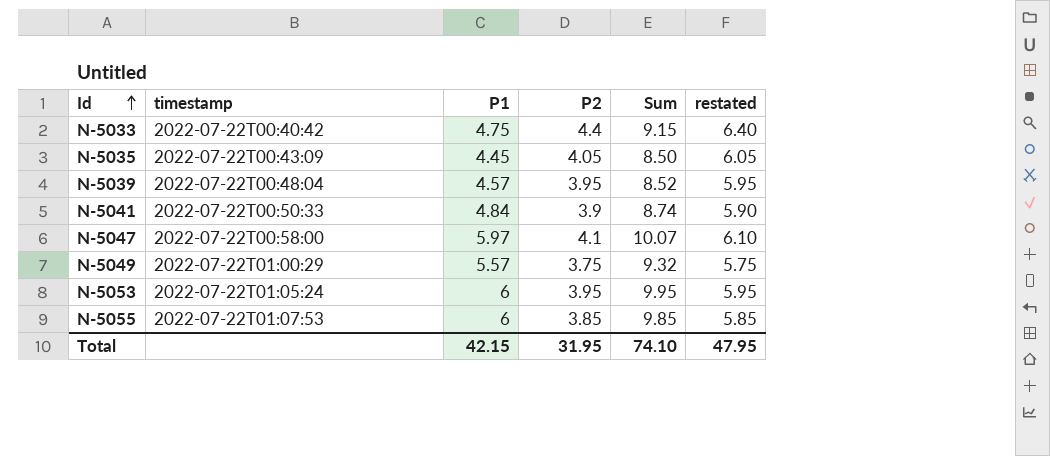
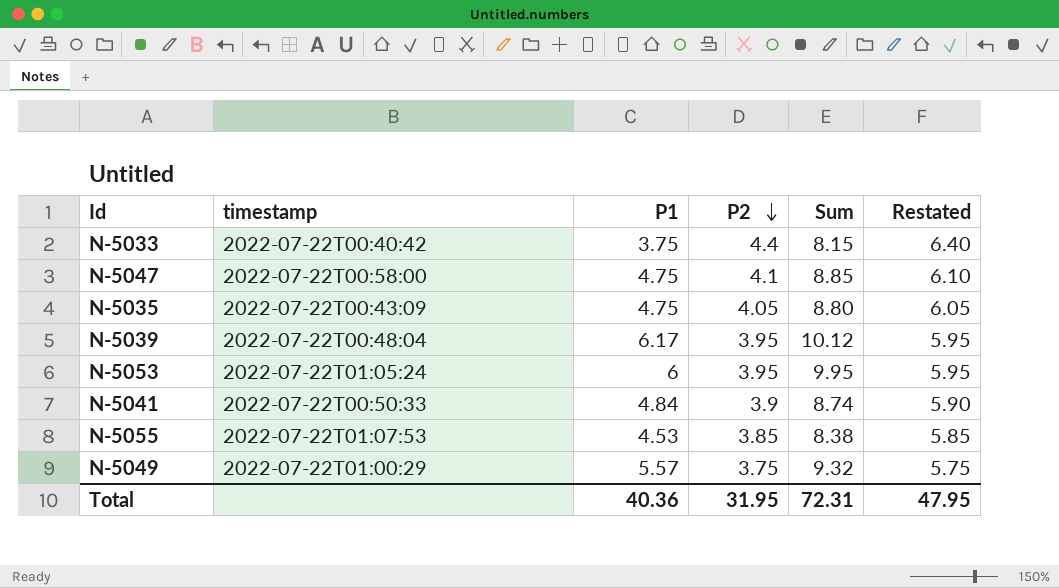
row order: Id ascending -> P2 descending
column name: restated -> Restated
N-5033 | P1: 4.75 -> 3.75
N-5033 | Sum: 9.15 -> 8.15
N-5047 | P1: 5.97 -> 4.75
N-5047 | Sum: 10.07 -> 8.85
N-5035 | P1: 4.45 -> 4.75
N-5035 | Sum: 8.50 -> 8.80
N-5039 | P1: 4.57 -> 6.17
N-5039 | Sum: 8.52 -> 10.12
N-5055 | P1: 6 -> 4.53
N-5055 | Sum: 9.85 -> 8.38
Total | P1: 42.15 -> 40.36
Total | Sum: 74.10 -> 72.31

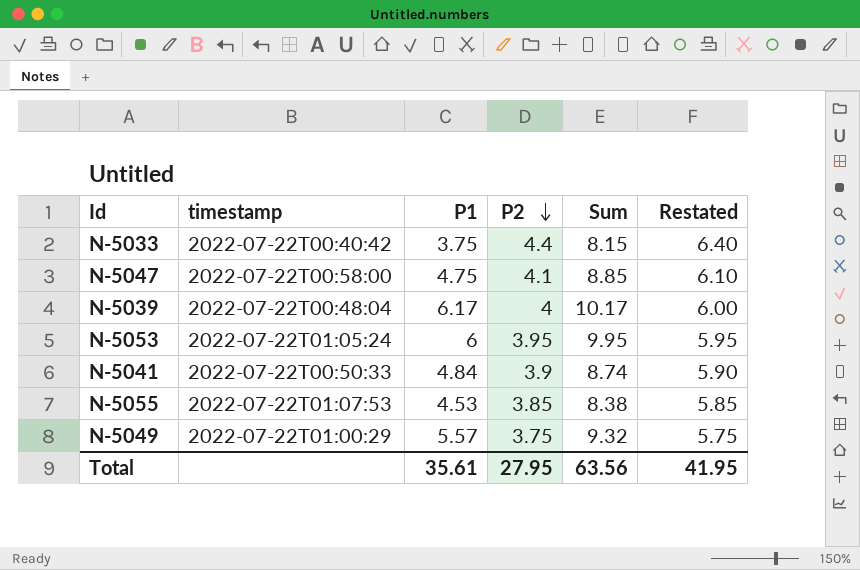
row N-5035: 2022-07-22T00:43:09 | 4.75 | 4.05 | 8.80 | 6.05 -> none
N-5039 | P2: 3.95 -> 4
N-5039 | Sum: 10.12 -> 10.17
N-5039 | Restated: 5.95 -> 6.00
Total | P1: 40.36 -> 35.61
Total | P2: 31.95 -> 27.95
Total | Sum: 72.31 -> 63.56
Total | Restated: 47.95 -> 41.95

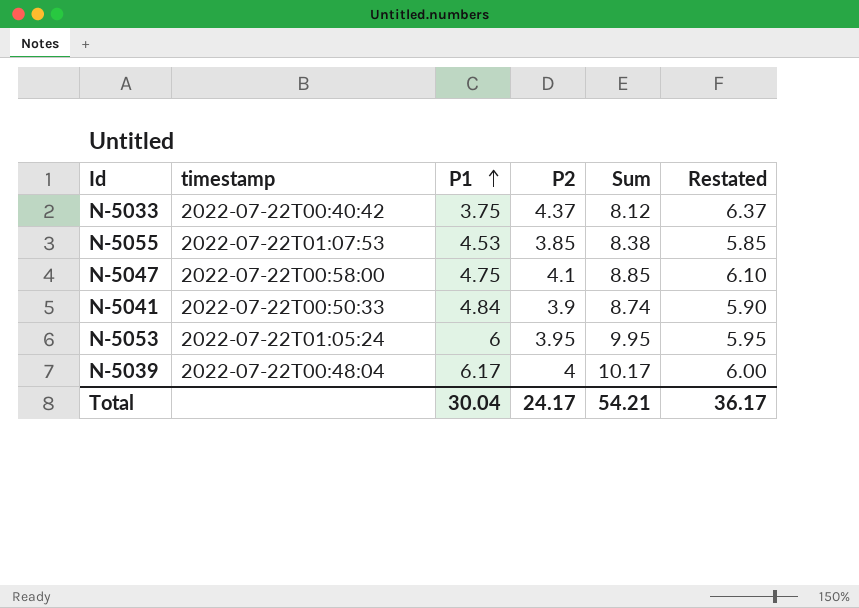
row order: P2 descending -> P1 ascending
row N-5049: 2022-07-22T01:00:29 | 5.57 | 3.75 | 9.32 | 5.75 -> none
N-5033 | P2: 4.4 -> 4.37
N-5033 | Sum: 8.15 -> 8.12
N-5033 | Restated: 6.40 -> 6.37
Total | P1: 35.61 -> 30.04
Total | P2: 27.95 -> 24.17
Total | Sum: 63.56 -> 54.21
Total | Restated: 41.95 -> 36.17

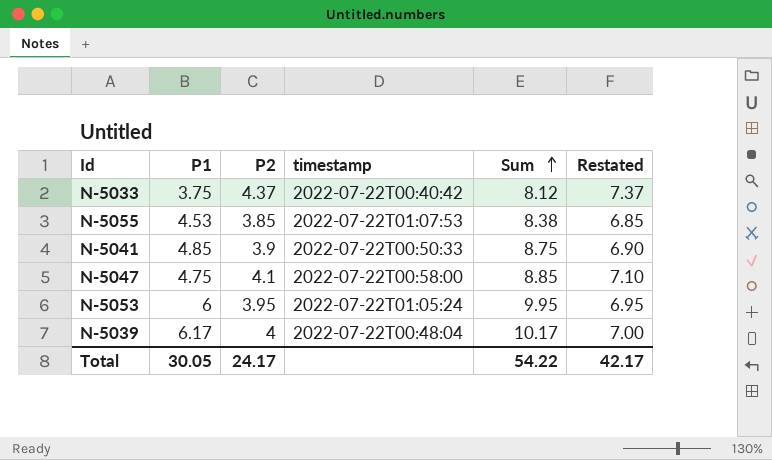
row order: P1 ascending -> Sum ascending
column timestamp | position: 2 -> 4
column Restated | formula: [P2] + 2 -> [P2] + 3
N-5041 | P1: 4.84 -> 4.85
N-5041 | Sum: 8.74 -> 8.75
Total | P1: 30.04 -> 30.05
Total | Sum: 54.21 -> 54.22
Total | Restated: 36.17 -> 42.17

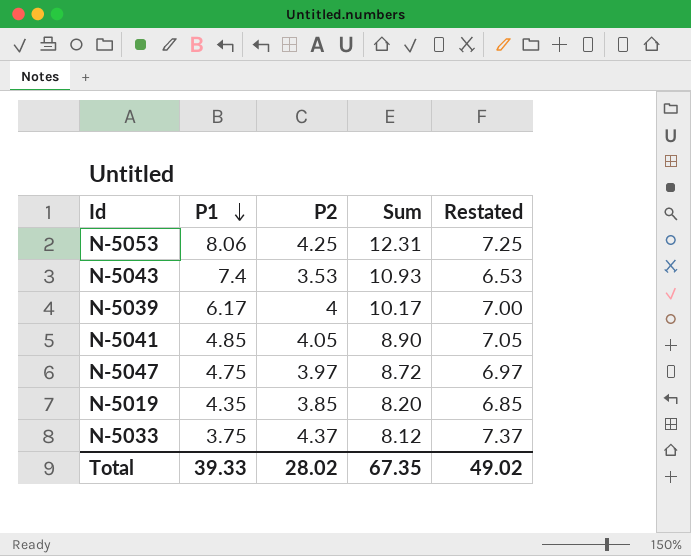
row order: Sum ascending -> P1 descending
column timestamp | position: 4 -> none
row N-5055: 4.53 | 3.85 | 2022-07-22T01:07:53 | 8.38 | 6.85 -> none
N-5053 | P1: 6 -> 8.06
N-5053 | P2: 3.95 -> 4.25
N-5053 | Sum: 9.95 -> 12.31
N-5053 | Restated: 6.95 -> 7.25
row N-5043: none -> 7.4 | 3.53 | 10.93 | 6.53
N-5041 | P2: 3.9 -> 4.05
N-5041 | Sum: 8.75 -> 8.90
N-5041 | Restated: 6.90 -> 7.05
N-5047 | P2: 4.1 -> 3.97
N-5047 | Sum: 8.85 -> 8.72
N-5047 | Restated: 7.10 -> 6.97
row N-5019: none -> 4.35 | 3.85 | 8.20 | 6.85
Total | P1: 30.05 -> 39.33
Total | P2: 24.17 -> 28.02
Total | Sum: 54.22 -> 67.35
Total | Restated: 42.17 -> 49.02

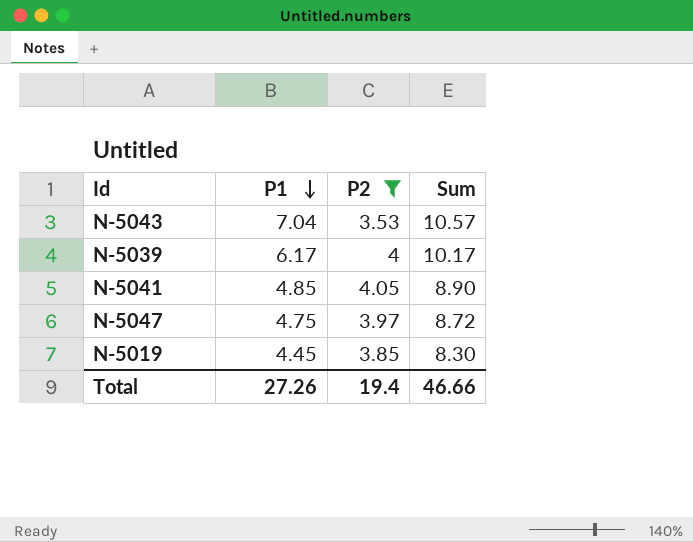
filter: none -> P2 <= 4.05
column Restated | formula: [P2] + 3 -> none
N-5043 | P1: 7.4 -> 7.04
N-5043 | Sum: 10.93 -> 10.57
N-5019 | P1: 4.35 -> 4.45
N-5019 | Sum: 8.20 -> 8.30
Total | P1: 39.33 -> 27.26
Total | P2: 28.02 -> 19.4
Total | Sum: 67.35 -> 46.66

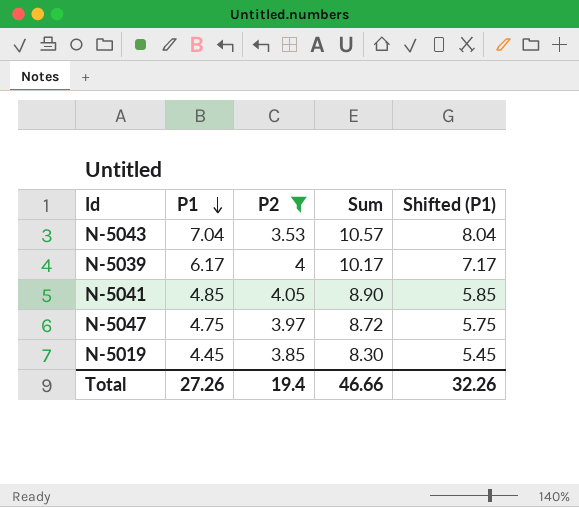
column Shifted (P1) | formula: none -> [P1] + 1

